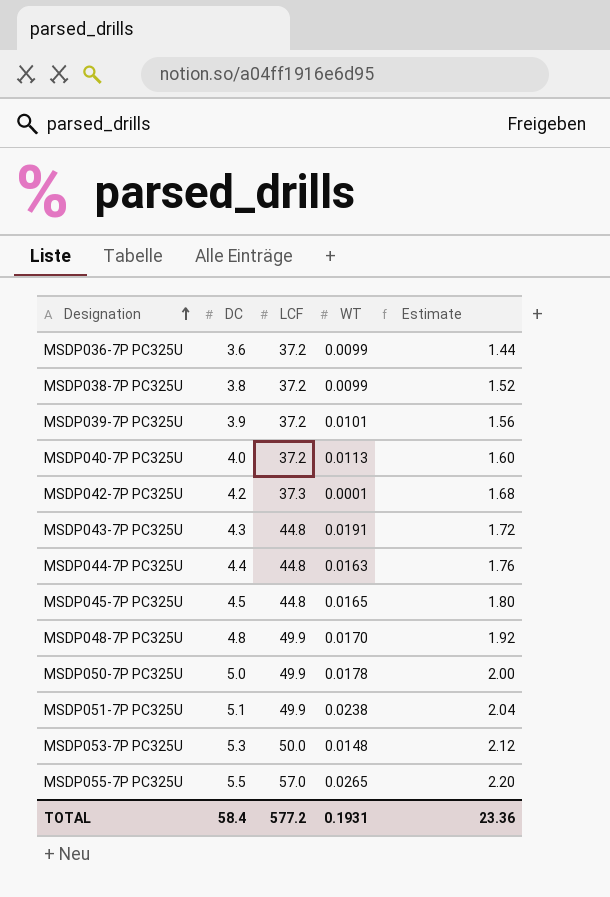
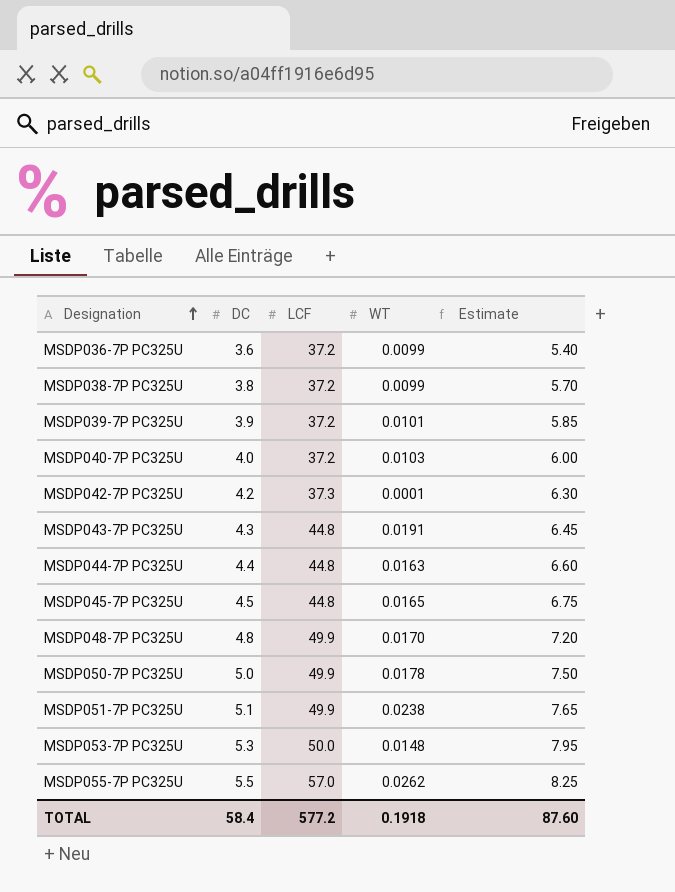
column Estimate | formula: [DC] * 0.4 -> [DC] * 1.5
MSDP040-7P PC325U | WT: 0.0113 -> 0.0103
MSDP055-7P PC325U | WT: 0.0265 -> 0.0262
TOTAL | WT: 0.1931 -> 0.1918
TOTAL | Estimate: 23.36 -> 87.60

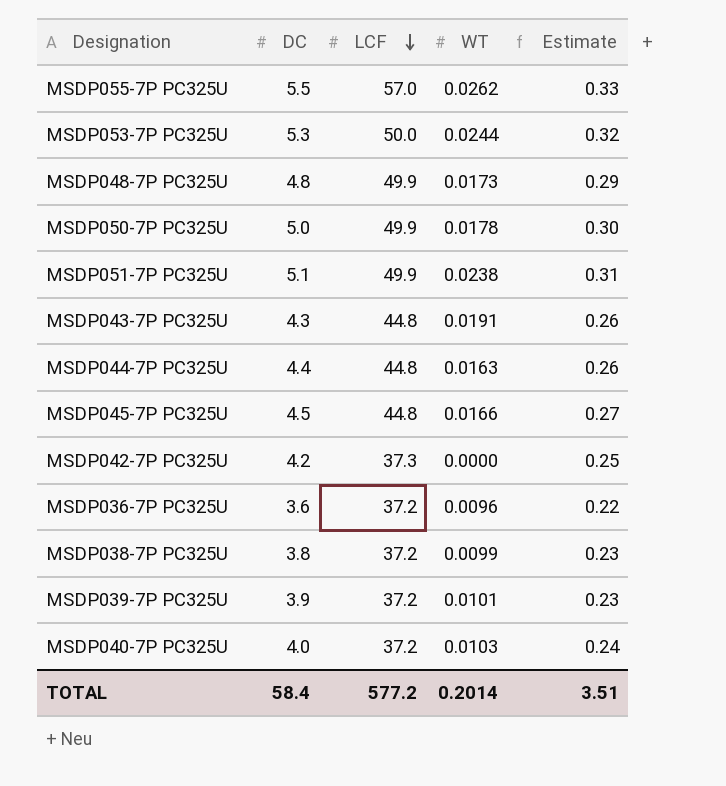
row order: Designation ascending -> LCF descending
column Estimate | formula: [DC] * 1.5 -> [DC] * 0.06
MSDP053-7P PC325U | WT: 0.0148 -> 0.0244
MSDP048-7P PC325U | WT: 0.0170 -> 0.0173
MSDP045-7P PC325U | WT: 0.0165 -> 0.0166
MSDP042-7P PC325U | WT: 0.0001 -> 0.0000
MSDP036-7P PC325U | WT: 0.0099 -> 0.0096
TOTAL | WT: 0.1918 -> 0.2014
TOTAL | Estimate: 87.60 -> 3.51

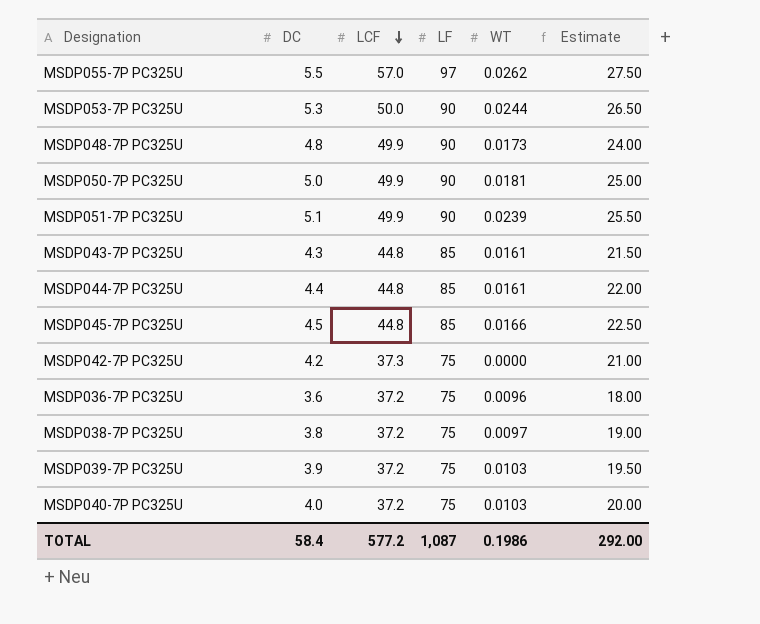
column LF | position: none -> 4
column Estimate | formula: [DC] * 0.06 -> [DC] * 5
MSDP050-7P PC325U | WT: 0.0178 -> 0.0181
MSDP051-7P PC325U | WT: 0.0238 -> 0.0239
MSDP043-7P PC325U | WT: 0.0191 -> 0.0161
MSDP044-7P PC325U | WT: 0.0163 -> 0.0161
MSDP038-7P PC325U | WT: 0.0099 -> 0.0097
MSDP039-7P PC325U | WT: 0.0101 -> 0.0103
TOTAL | WT: 0.2014 -> 0.1986
TOTAL | Estimate: 3.51 -> 292.00

